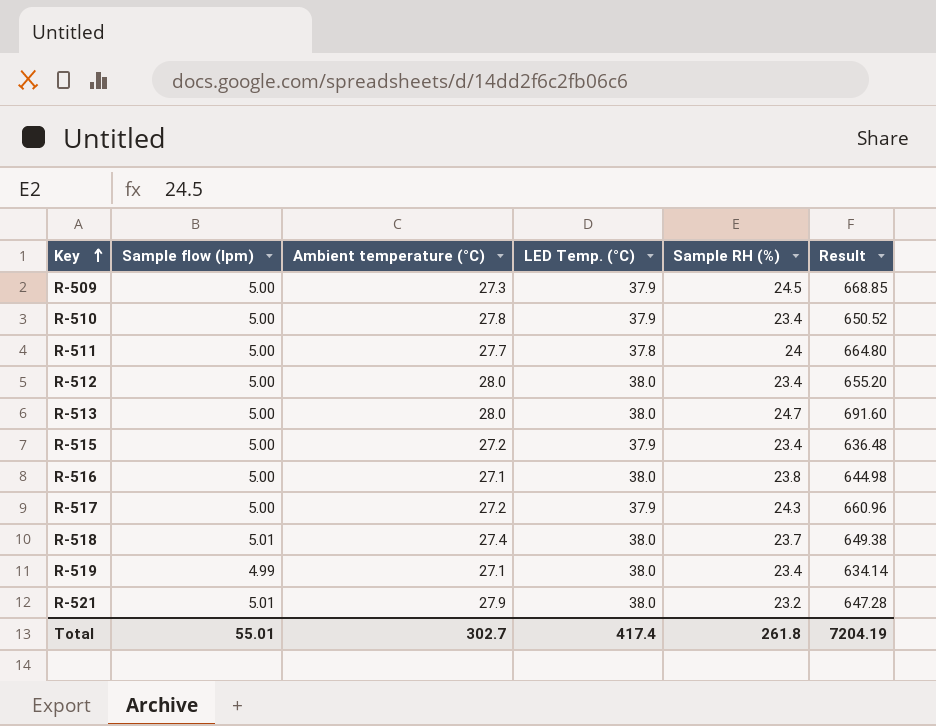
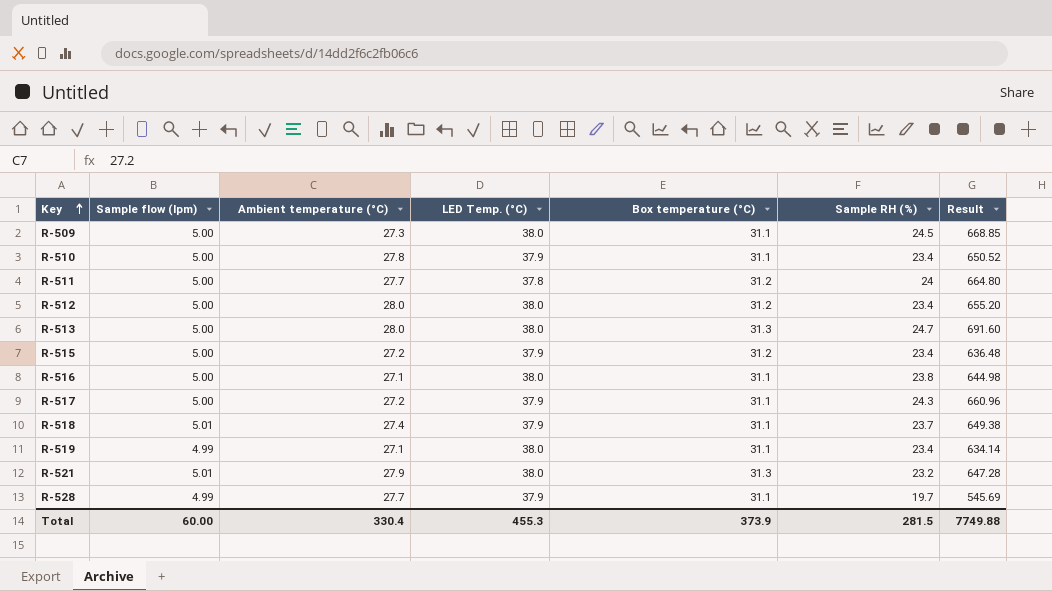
column Box temperature (°C) | position: none -> 5
R-509 | LED Temp. (°C): 37.9 -> 38.0
R-518 | LED Temp. (°C): 38.0 -> 37.9
row R-528: none -> 4.99 | 27.7 | 37.9 | 31.1 | 19.7 | 545.69
Total | Sample flow (lpm): 55.01 -> 60.00
Total | Ambient temperature (°C): 302.7 -> 330.4
Total | LED Temp. (°C): 417.4 -> 455.3
Total | Sample RH (%): 261.8 -> 281.5
Total | Result: 7204.19 -> 7749.88

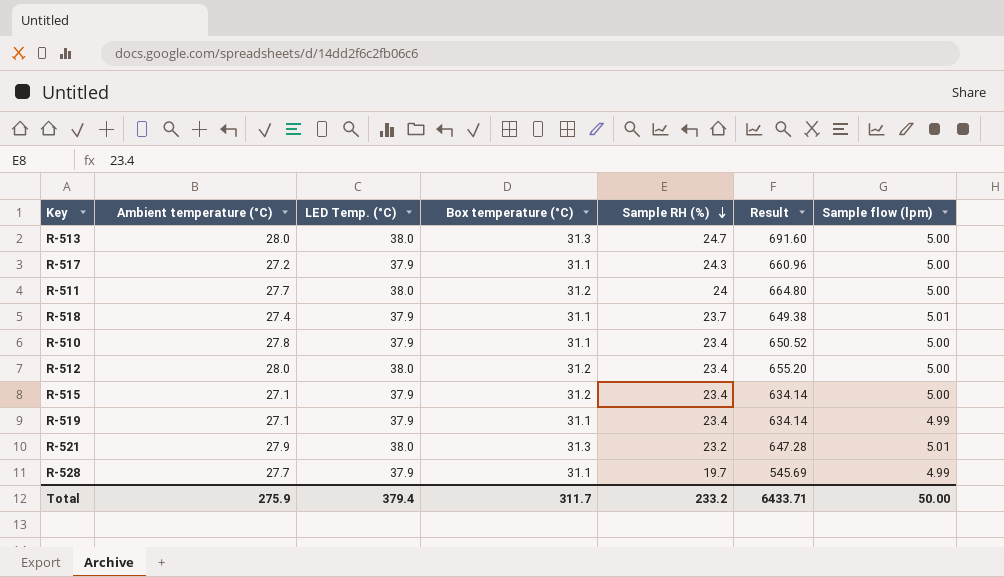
row order: Key ascending -> Sample RH (%) descending
column Sample flow (lpm) | position: 2 -> 7
row R-509: 5.00 | 27.3 | 38.0 | 31.1 | 24.5 | 668.85 -> none
row R-516: 5.00 | 27.1 | 38.0 | 31.1 | 23.8 | 644.98 -> none
R-511 | LED Temp. (°C): 37.8 -> 38.0
R-515 | Ambient temperature (°C): 27.2 -> 27.1
R-515 | Result: 636.48 -> 634.14
R-519 | LED Temp. (°C): 38.0 -> 37.9
Total | Ambient temperature (°C): 330.4 -> 275.9
Total | LED Temp. (°C): 455.3 -> 379.4
Total | Box temperature (°C): 373.9 -> 311.7
Total | Sample RH (%): 281.5 -> 233.2
Total | Result: 7749.88 -> 6433.71
Total | Sample flow (lpm): 60.00 -> 50.00

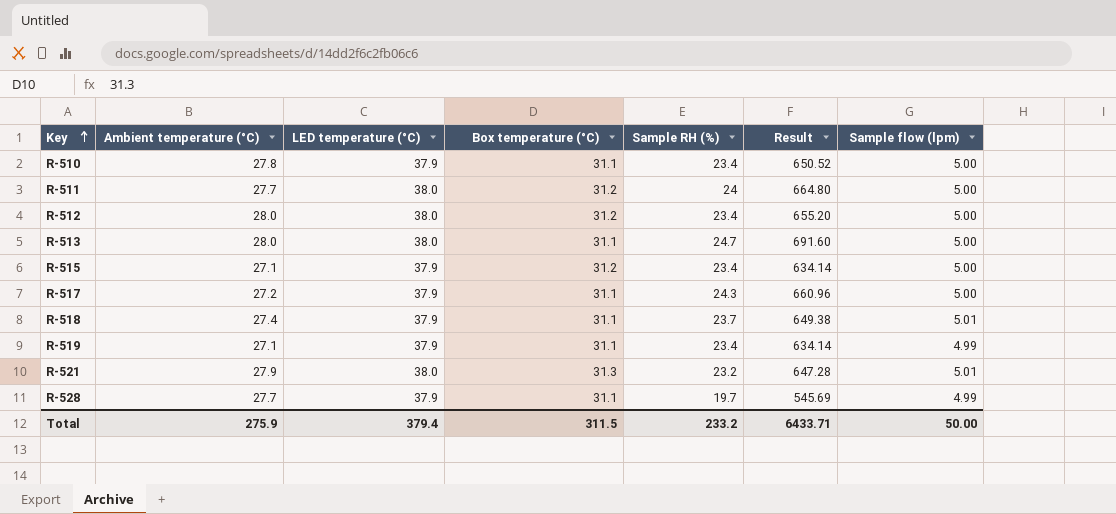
row order: Sample RH (%) descending -> Key ascending
column name: LED Temp. (°C) -> LED temperature (°C)
R-513 | Box temperature (°C): 31.3 -> 31.1
Total | Box temperature (°C): 311.7 -> 311.5

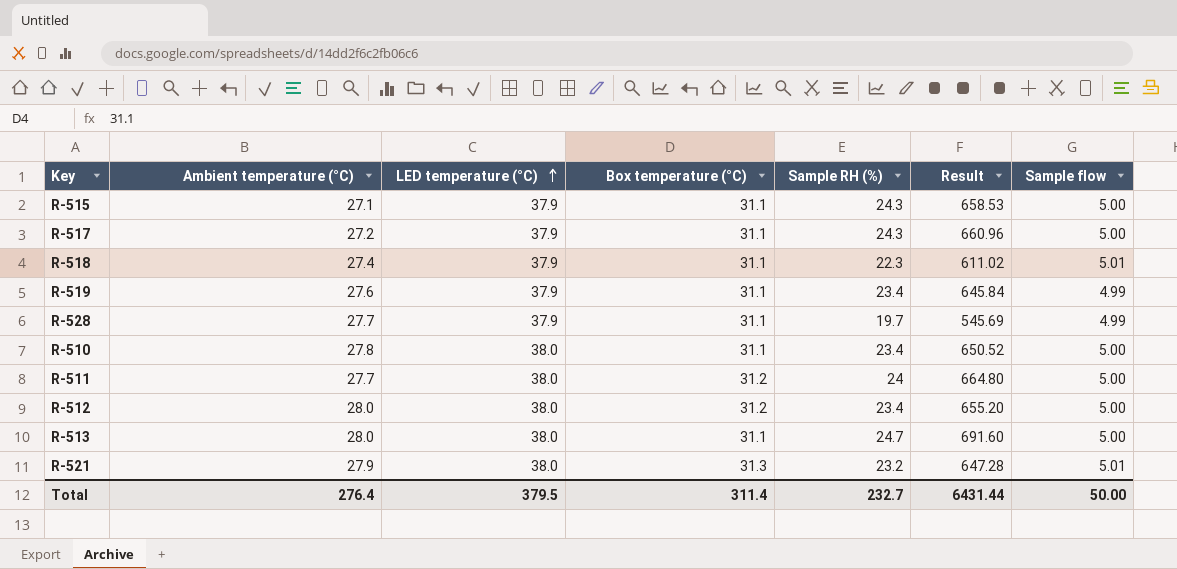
row order: Key ascending -> LED temperature (°C) ascending
column name: Sample flow (lpm) -> Sample flow
R-515 | Box temperature (°C): 31.2 -> 31.1
R-515 | Sample RH (%): 23.4 -> 24.3
R-515 | Result: 634.14 -> 658.53
R-518 | Sample RH (%): 23.7 -> 22.3
R-518 | Result: 649.38 -> 611.02
R-519 | Ambient temperature (°C): 27.1 -> 27.6
R-519 | Result: 634.14 -> 645.84
R-510 | LED temperature (°C): 37.9 -> 38.0
Total | Ambient temperature (°C): 275.9 -> 276.4
Total | LED temperature (°C): 379.4 -> 379.5
Total | Box temperature (°C): 311.5 -> 311.4
Total | Sample RH (%): 233.2 -> 232.7
Total | Result: 6433.71 -> 6431.44

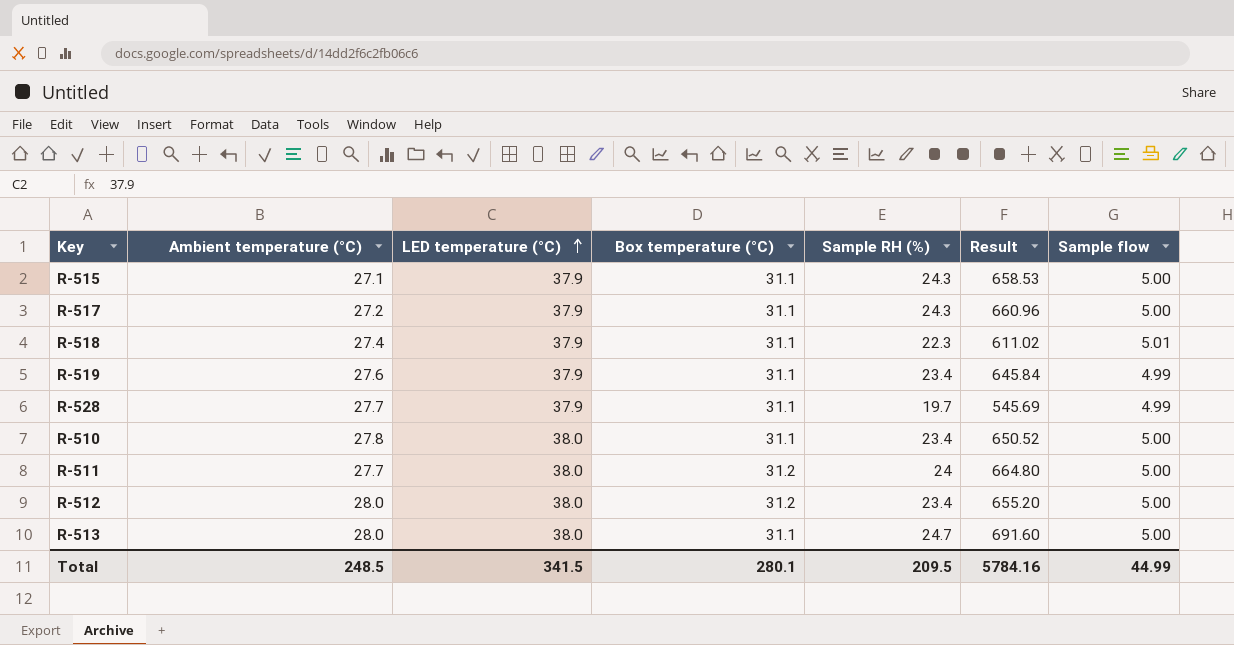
row R-521: 27.9 | 38.0 | 31.3 | 23.2 | 647.28 | 5.01 -> none
Total | Ambient temperature (°C): 276.4 -> 248.5
Total | LED temperature (°C): 379.5 -> 341.5
Total | Box temperature (°C): 311.4 -> 280.1
Total | Sample RH (%): 232.7 -> 209.5
Total | Result: 6431.44 -> 5784.16
Total | Sample flow: 50.00 -> 44.99

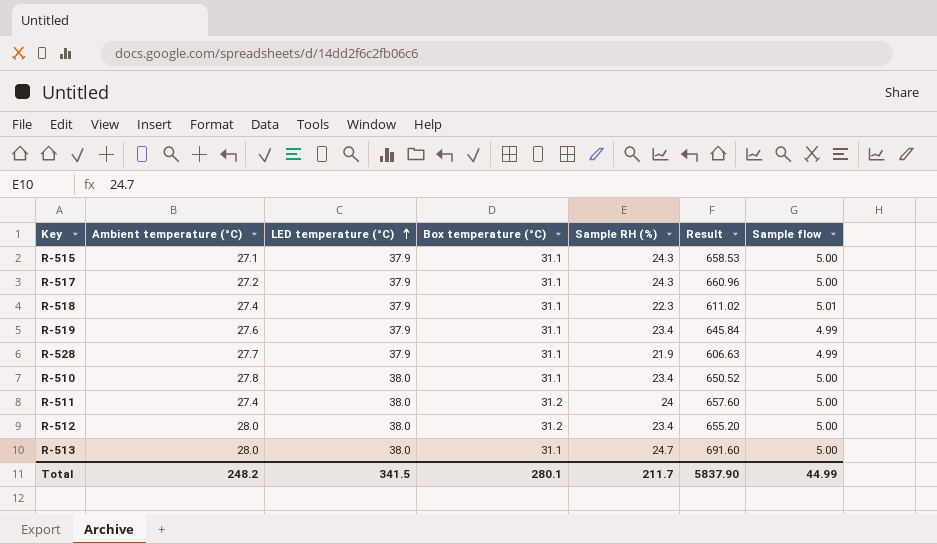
R-528 | Sample RH (%): 19.7 -> 21.9
R-528 | Result: 545.69 -> 606.63
R-511 | Ambient temperature (°C): 27.7 -> 27.4
R-511 | Result: 664.80 -> 657.60
Total | Ambient temperature (°C): 248.5 -> 248.2
Total | Sample RH (%): 209.5 -> 211.7
Total | Result: 5784.16 -> 5837.90

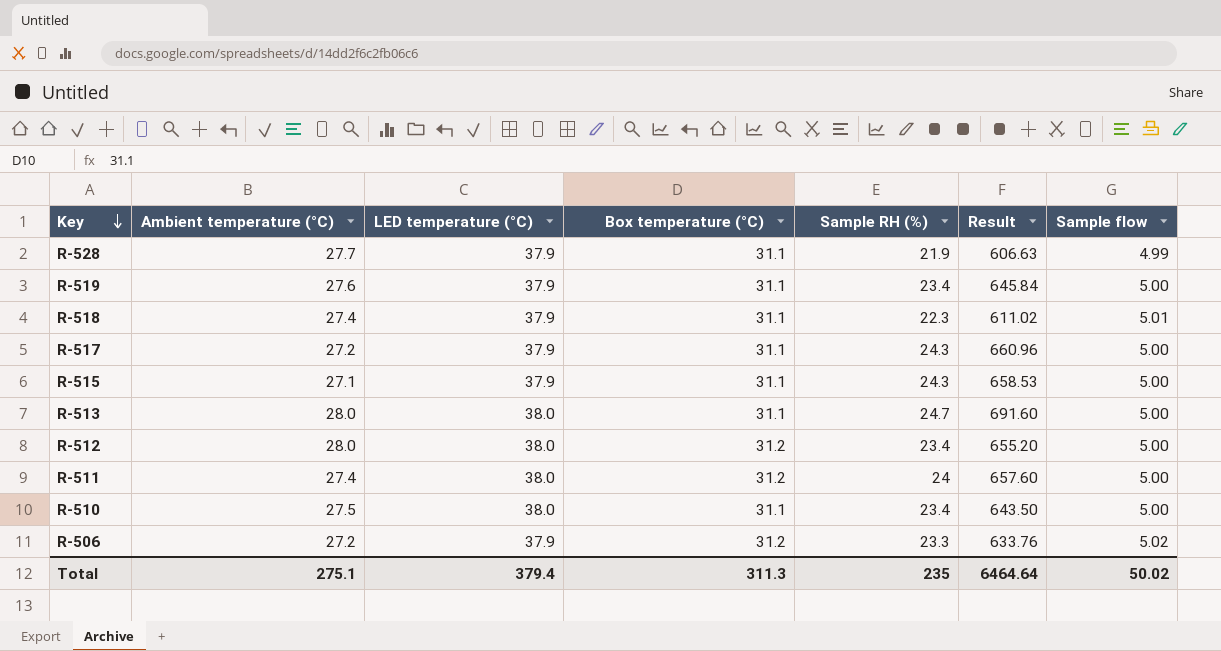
row order: LED temperature (°C) ascending -> Key descending
R-519 | Sample flow: 4.99 -> 5.00
R-510 | Ambient temperature (°C): 27.8 -> 27.5
R-510 | Result: 650.52 -> 643.50
row R-506: none -> 27.2 | 37.9 | 31.2 | 23.3 | 633.76 | 5.02
Total | Ambient temperature (°C): 248.2 -> 275.1
Total | LED temperature (°C): 341.5 -> 379.4
Total | Box temperature (°C): 280.1 -> 311.3
Total | Sample RH (%): 211.7 -> 235
Total | Result: 5837.90 -> 6464.64
Total | Sample flow: 44.99 -> 50.02

